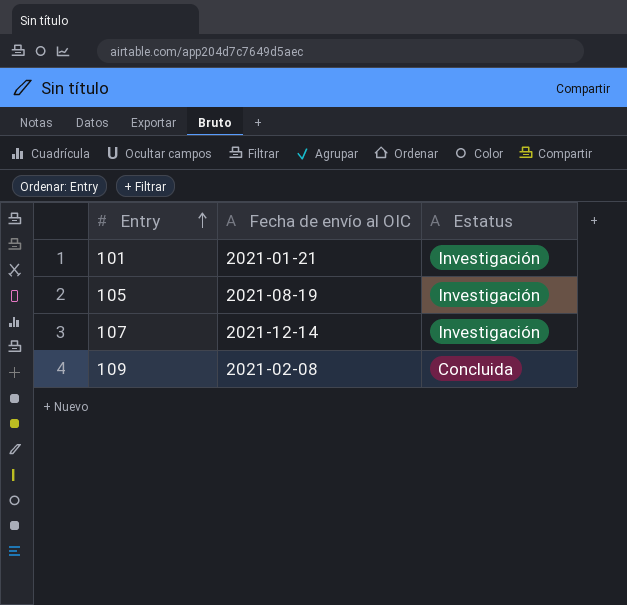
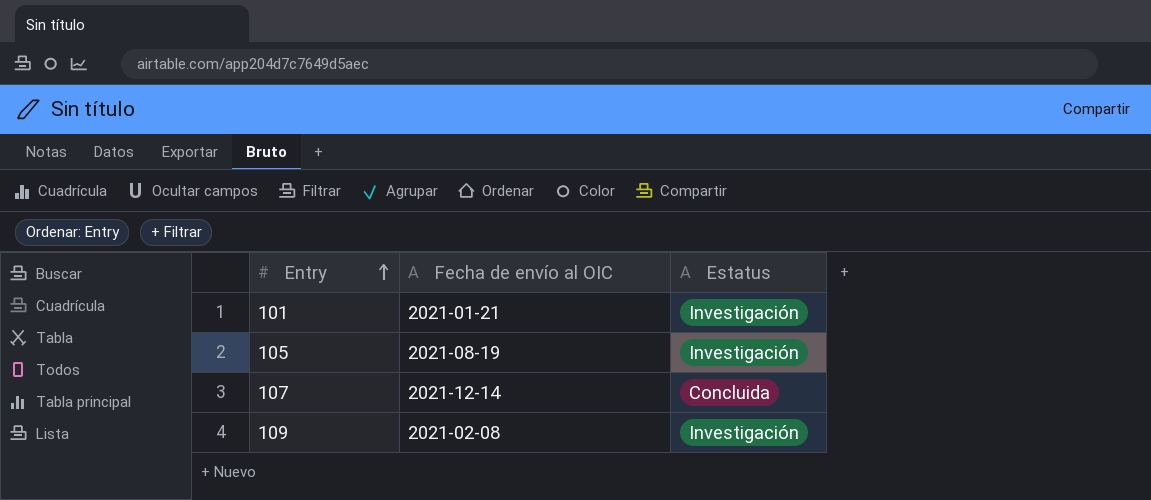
107 | Estatus: Investigación -> Concluida
109 | Estatus: Concluida -> Investigación

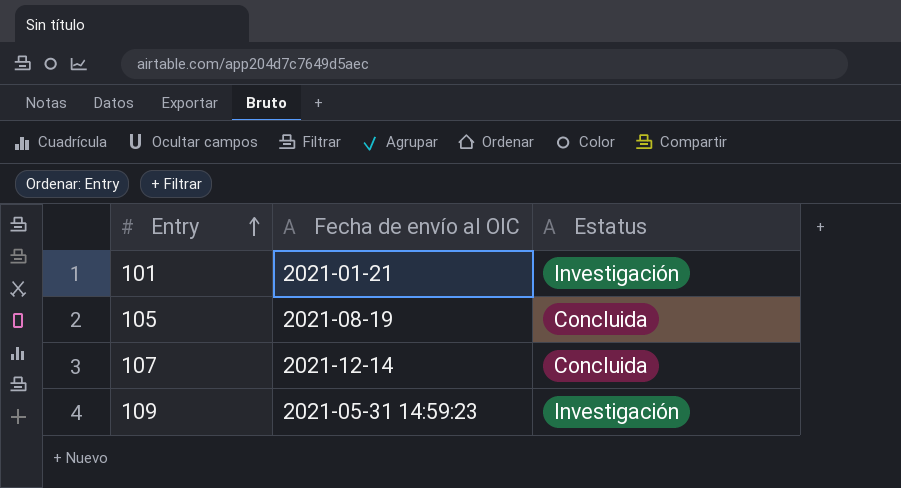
105 | Estatus: Investigación -> Concluida
109 | Fecha de envío al OIC: 2021-02-08 -> 2021-05-31 14:59:23

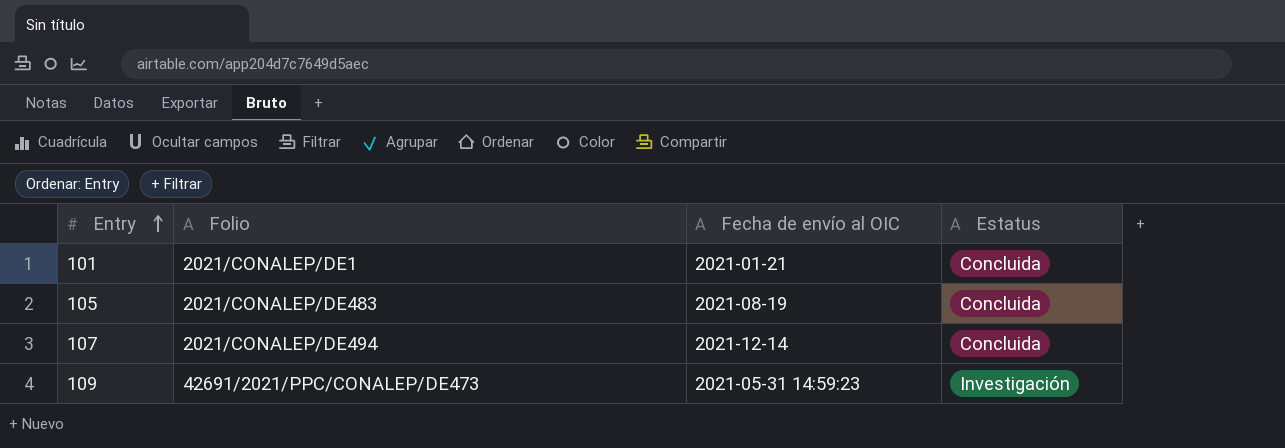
column Folio | position: none -> 2
101 | Estatus: Investigación -> Concluida

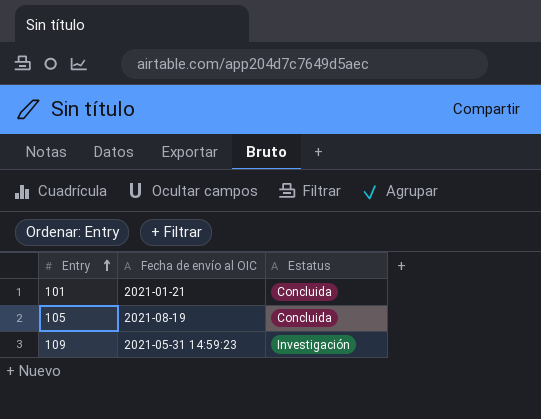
column Folio | position: 2 -> none
row 107: 2021/CONALEP/DE494 | 2021-12-14 | Concluida -> none

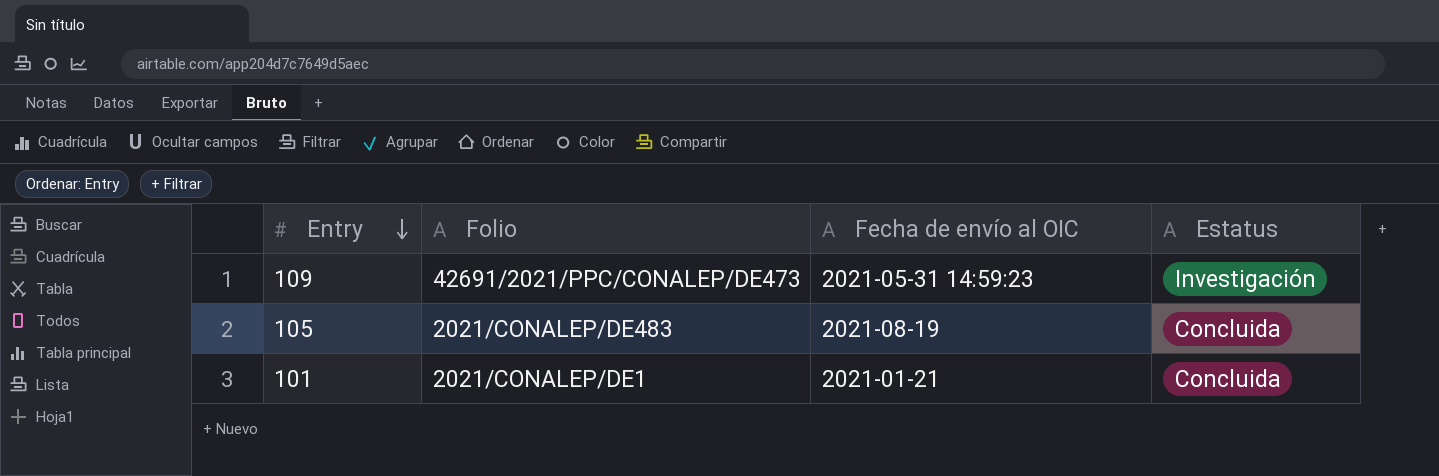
row order: Entry ascending -> Entry descending
column Folio | position: none -> 2

